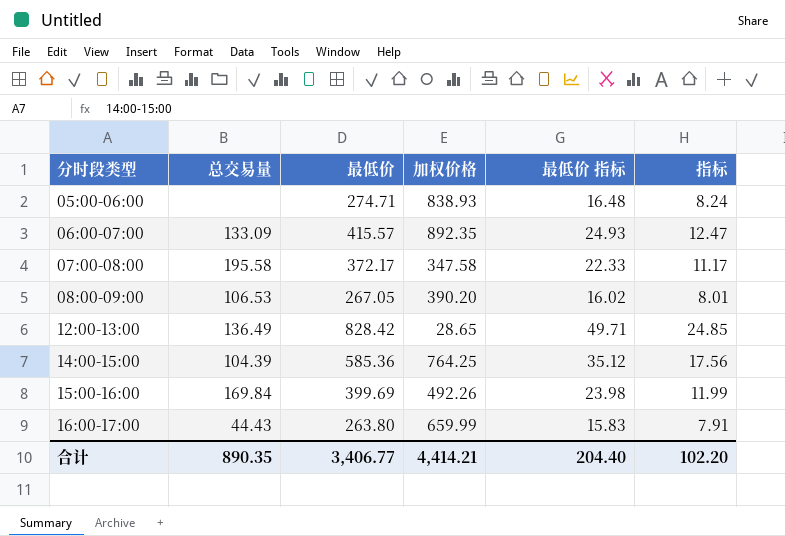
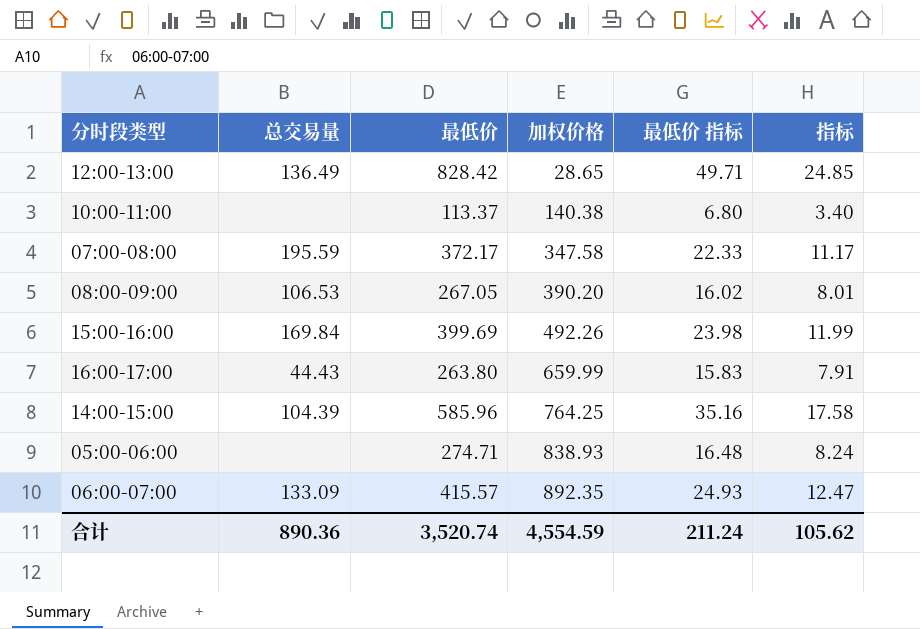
row order: 分时段类型 ascending -> 加权价格 ascending
row 10:00-11:00: none -> none | 113.37 | 140.38 | 6.80 | 3.40
07:00-08:00 | 总交易量: 195.58 -> 195.59
14:00-15:00 | 最低价: 585.36 -> 585.96
14:00-15:00 | 最低价 指标: 35.12 -> 35.16
14:00-15:00 | 指标: 17.56 -> 17.58
合计 | 总交易量: 890.35 -> 890.36
合计 | 最低价: 3,406.77 -> 3,520.74
合计 | 加权价格: 4,414.21 -> 4,554.59
合计 | 最低价 指标: 204.40 -> 211.24
合计 | 指标: 102.20 -> 105.62

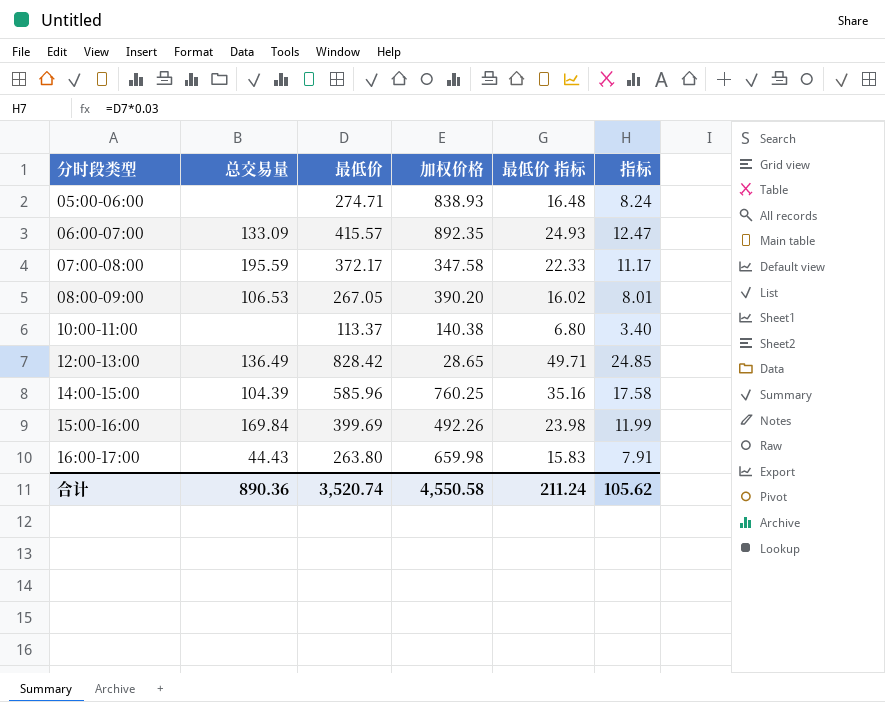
row order: 加权价格 ascending -> 分时段类型 ascending
14:00-15:00 | 加权价格: 764.25 -> 760.25
16:00-17:00 | 加权价格: 659.99 -> 659.98
合计 | 加权价格: 4,554.59 -> 4,550.58

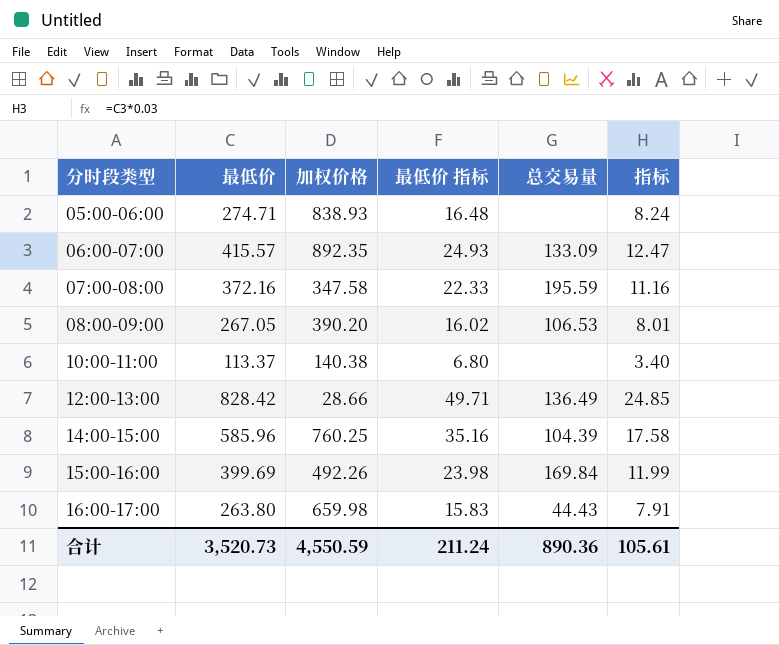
column 总交易量 | position: 2 -> 5
07:00-08:00 | 最低价: 372.17 -> 372.16
07:00-08:00 | 指标: 11.17 -> 11.16
12:00-13:00 | 加权价格: 28.65 -> 28.66
合计 | 最低价: 3,520.74 -> 3,520.73
合计 | 加权价格: 4,550.58 -> 4,550.59
合计 | 指标: 105.62 -> 105.61

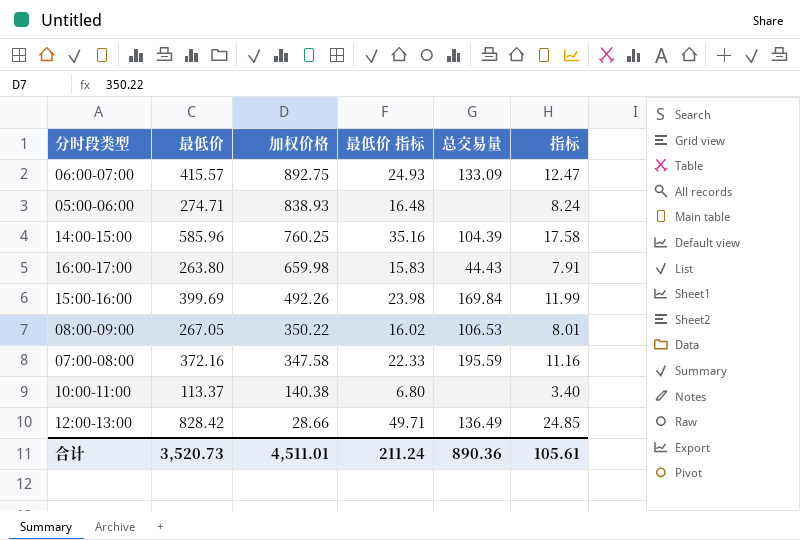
row order: 分时段类型 ascending -> 加权价格 descending
06:00-07:00 | 加权价格: 892.35 -> 892.75
08:00-09:00 | 加权价格: 390.20 -> 350.22
合计 | 加权价格: 4,550.59 -> 4,511.01

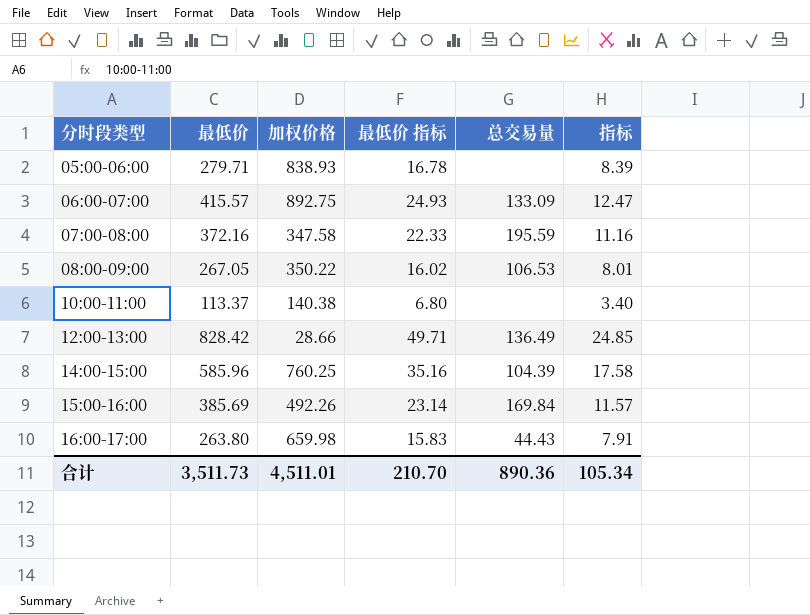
row order: 加权价格 descending -> 分时段类型 ascending
05:00-06:00 | 最低价: 274.71 -> 279.71
05:00-06:00 | 最低价 指标: 16.48 -> 16.78
05:00-06:00 | 指标: 8.24 -> 8.39
15:00-16:00 | 最低价: 399.69 -> 385.69
15:00-16:00 | 最低价 指标: 23.98 -> 23.14
15:00-16:00 | 指标: 11.99 -> 11.57
合计 | 最低价: 3,520.73 -> 3,511.73
合计 | 最低价 指标: 211.24 -> 210.70
合计 | 指标: 105.61 -> 105.34

